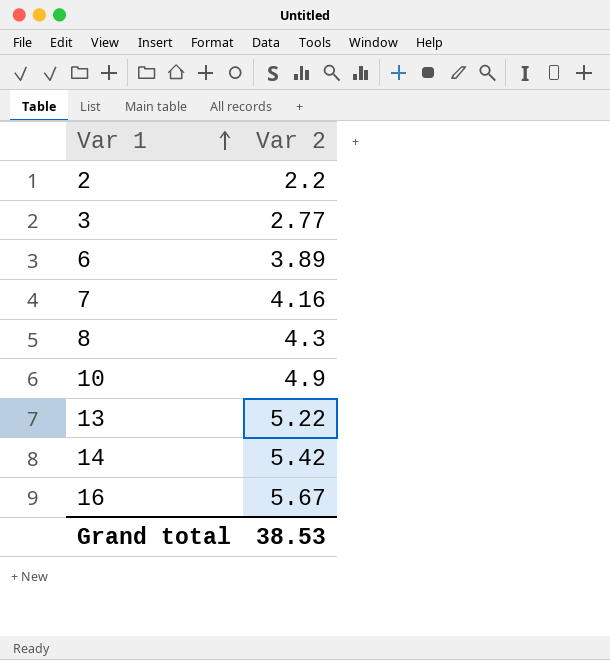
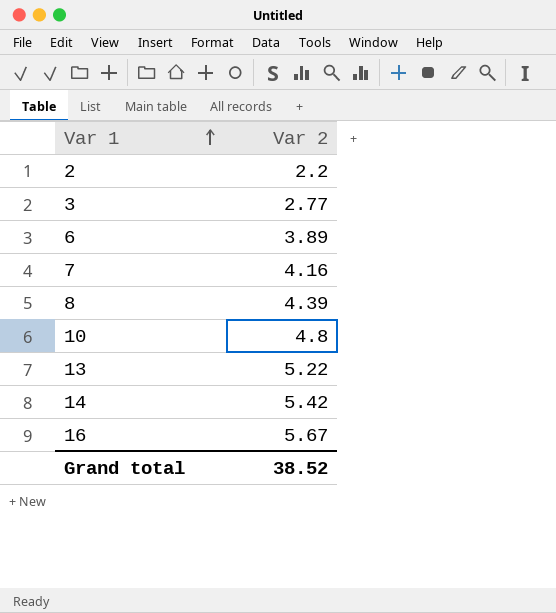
8 | Var 2: 4.3 -> 4.39
10 | Var 2: 4.9 -> 4.8
Grand total | Var 2: 38.53 -> 38.52

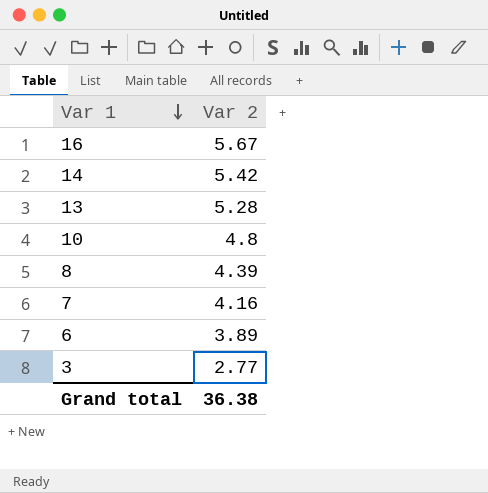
row order: Var 1 ascending -> Var 1 descending
row 2: 2.2 -> none
13 | Var 2: 5.22 -> 5.28
Grand total | Var 2: 38.52 -> 36.38

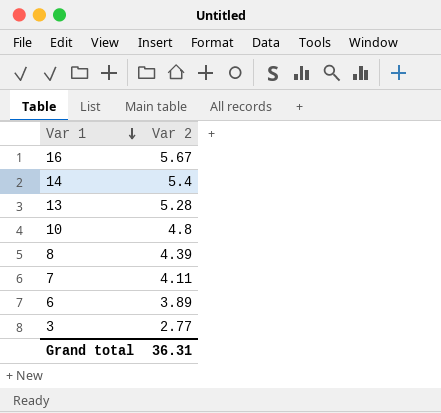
14 | Var 2: 5.42 -> 5.4
7 | Var 2: 4.16 -> 4.11
Grand total | Var 2: 36.38 -> 36.31

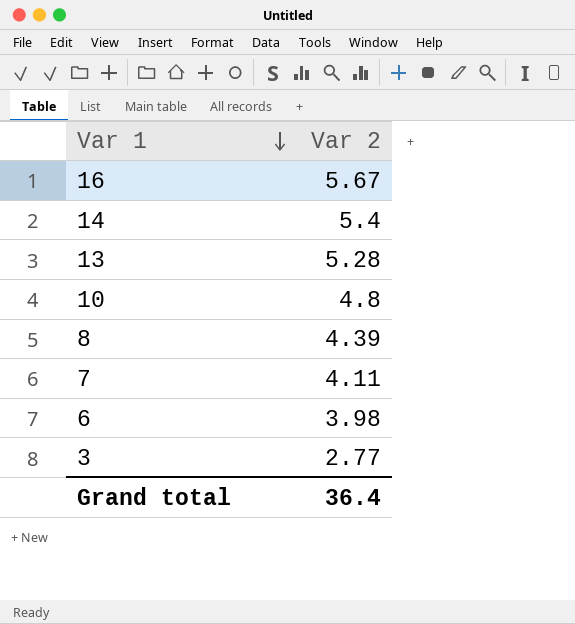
6 | Var 2: 3.89 -> 3.98
Grand total | Var 2: 36.31 -> 36.4

